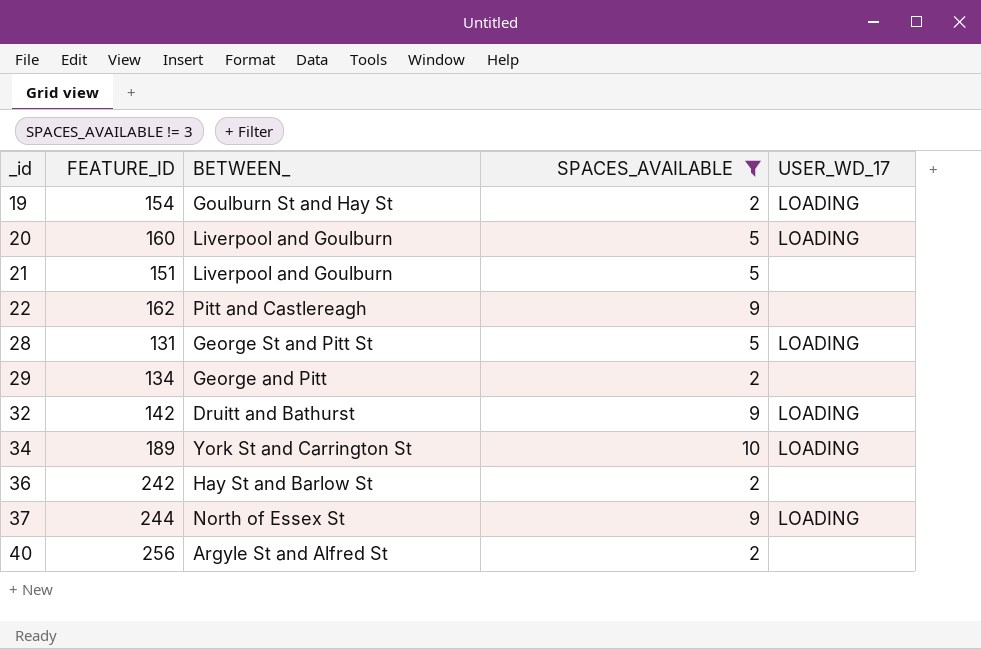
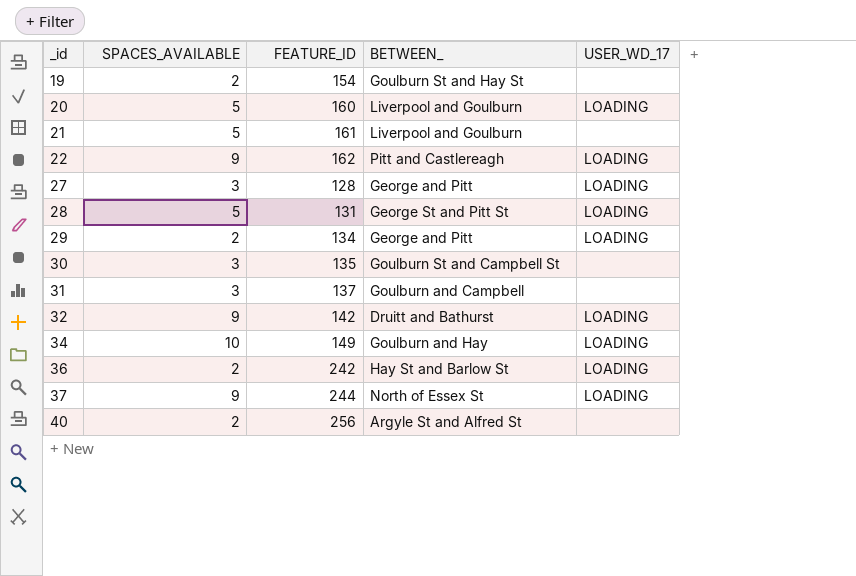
filter: SPACES_AVAILABLE != 3 -> none
column SPACES_AVAILABLE | position: 4 -> 2
19 | USER_WD_17: LOADING -> none
21 | FEATURE_ID: 151 -> 161
22 | USER_WD_17: none -> LOADING
29 | USER_WD_17: none -> LOADING
34 | FEATURE_ID: 189 -> 149
34 | BETWEEN_: York St and Carrington St -> Goulburn and Hay
36 | USER_WD_17: none -> LOADING

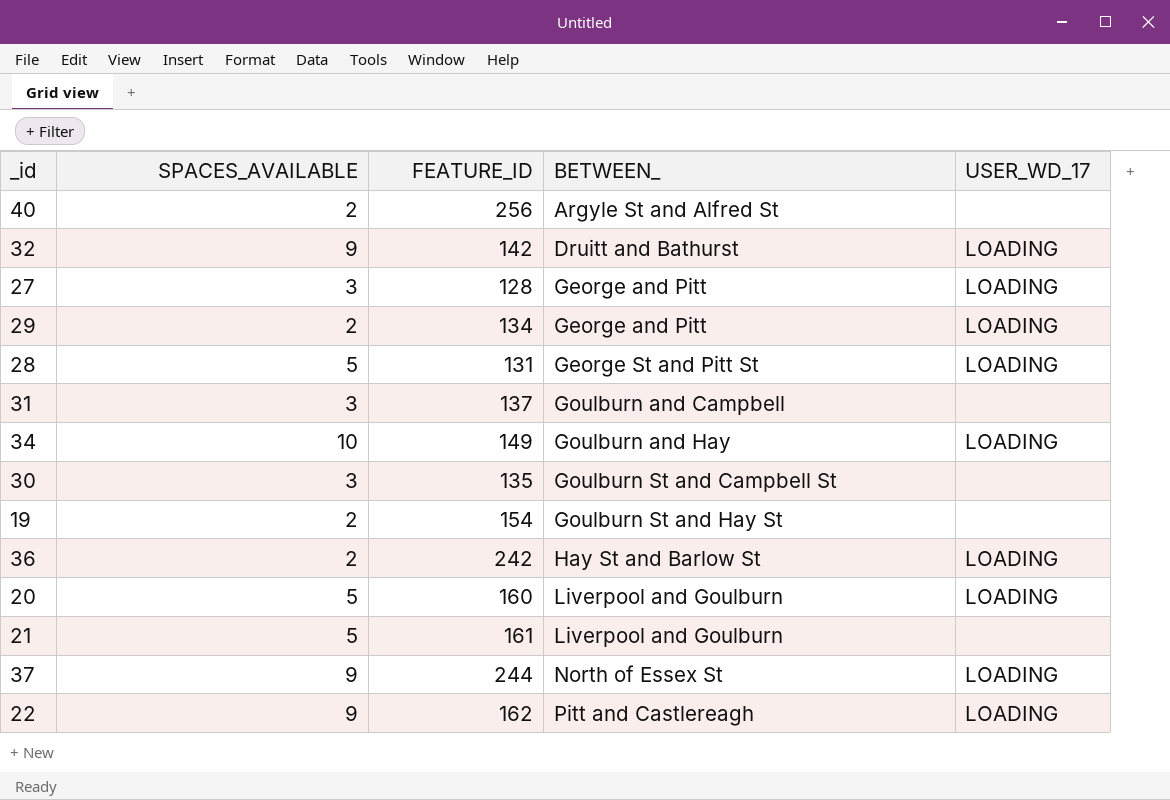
row order: _id ascending -> BETWEEN_ ascending

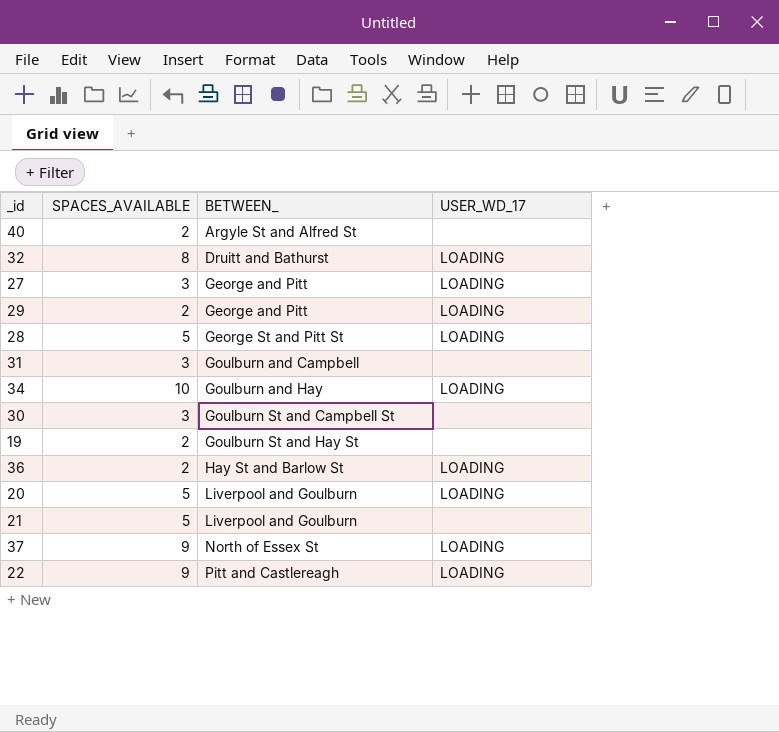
column FEATURE_ID | position: 3 -> none
32 | SPACES_AVAILABLE: 9 -> 8

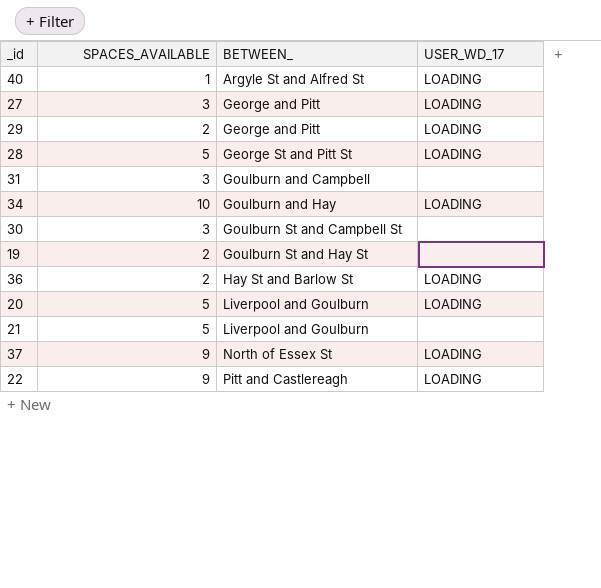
row 32: 8 | Druitt and Bathurst | LOADING -> none
40 | SPACES_AVAILABLE: 2 -> 1
40 | USER_WD_17: none -> LOADING

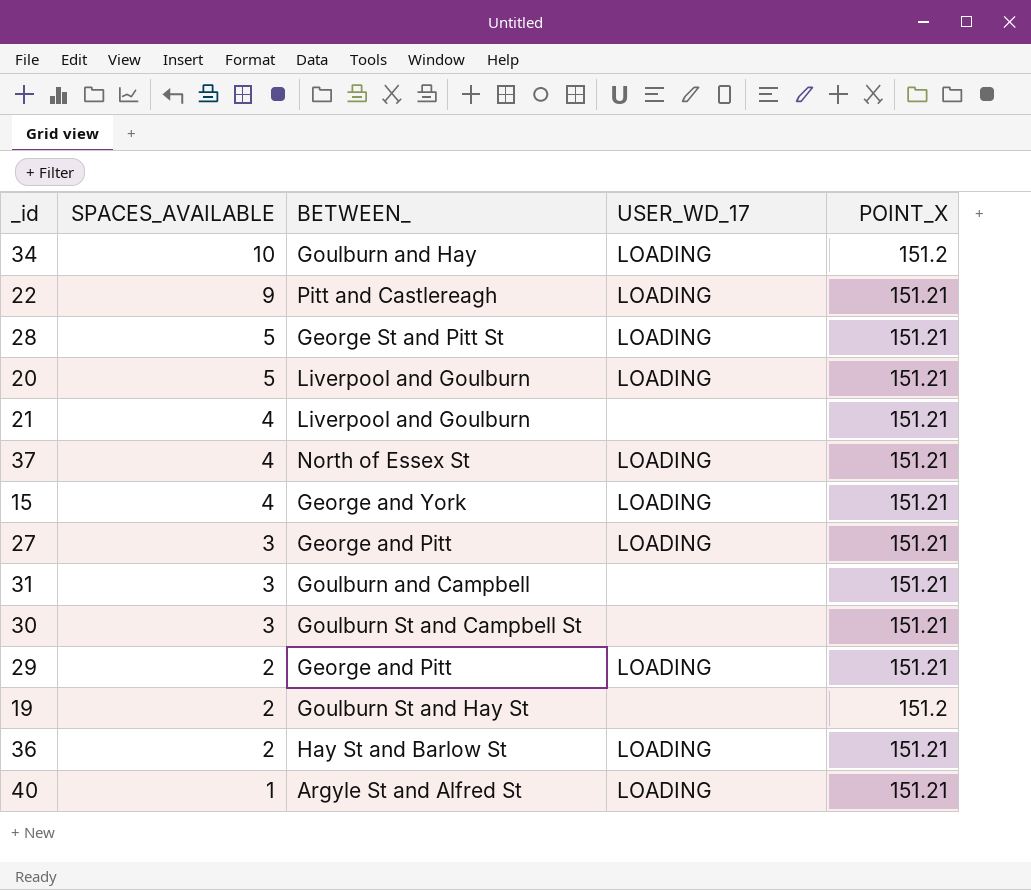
row order: BETWEEN_ ascending -> SPACES_AVAILABLE descending
column POINT_X | position: none -> 5
21 | SPACES_AVAILABLE: 5 -> 4
37 | SPACES_AVAILABLE: 9 -> 4
row 15: none -> 4 | George and York | LOADING | 151.21

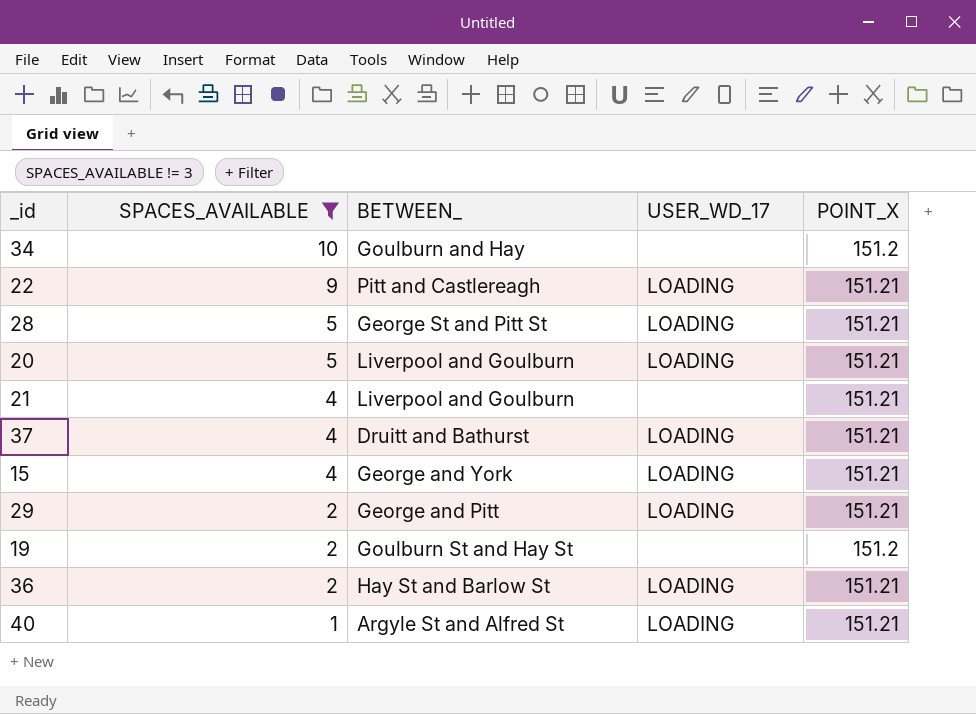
filter: none -> SPACES_AVAILABLE != 3
34 | USER_WD_17: LOADING -> none
37 | BETWEEN_: North of Essex St -> Druitt and Bathurst

